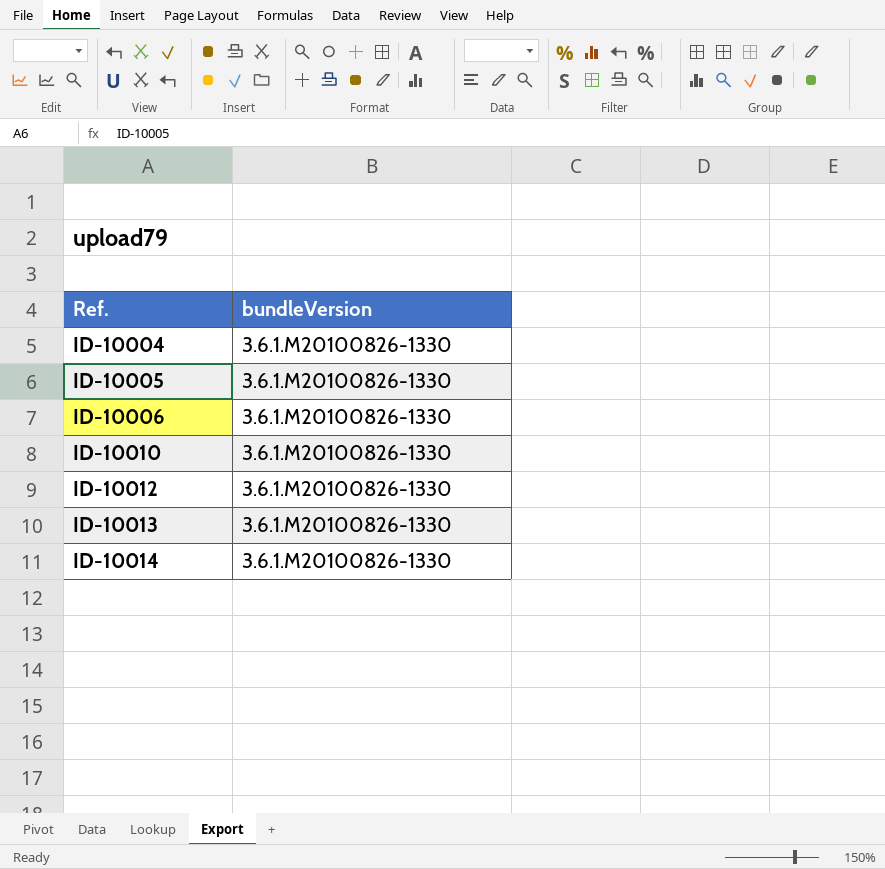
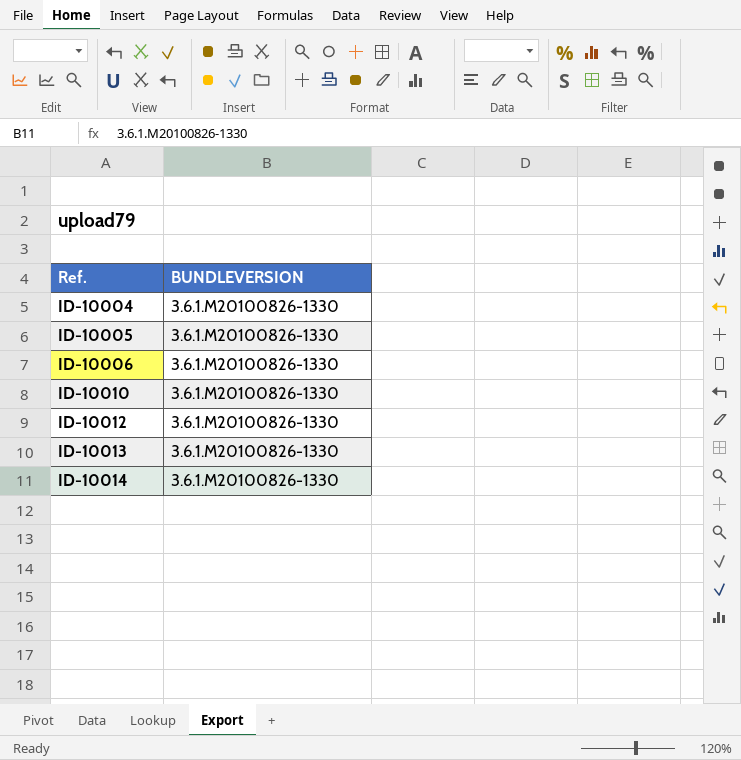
column name: bundleVersion -> BUNDLEVERSION

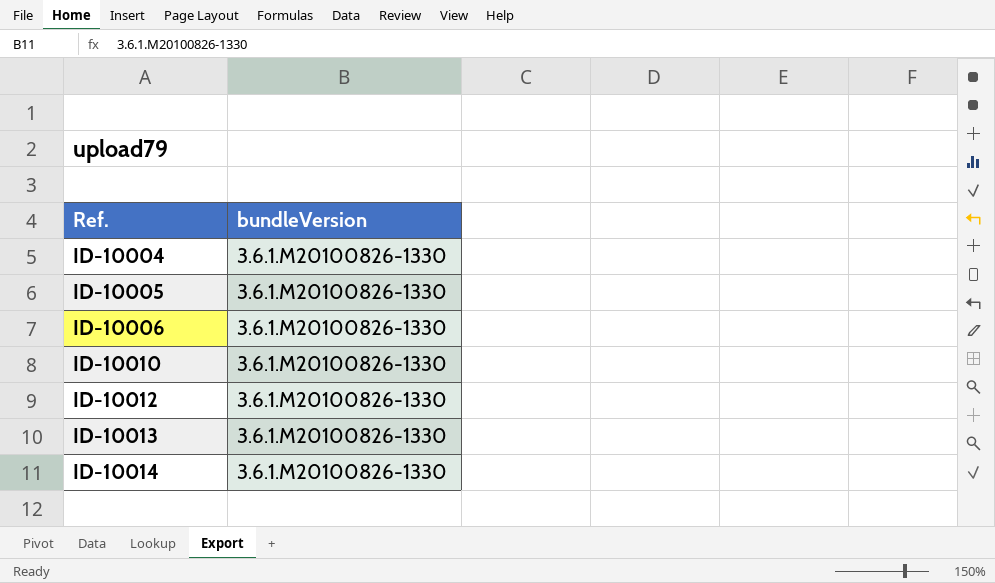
column name: BUNDLEVERSION -> bundleVersion

